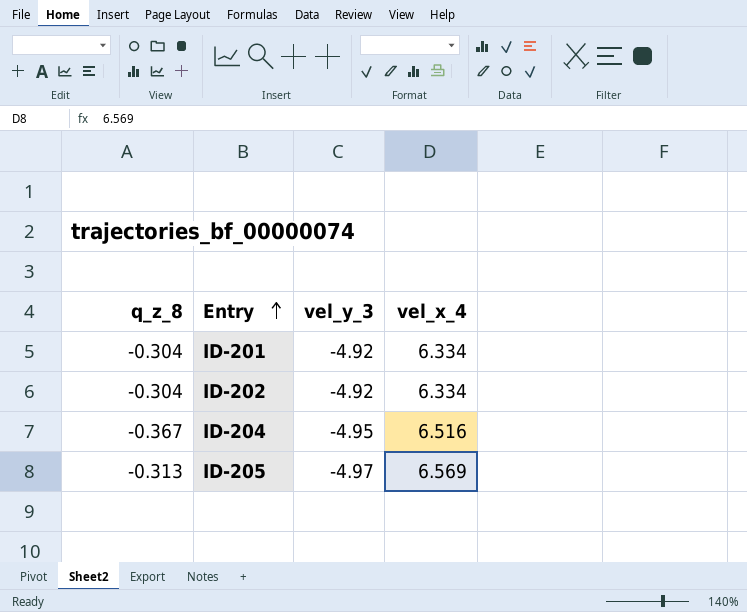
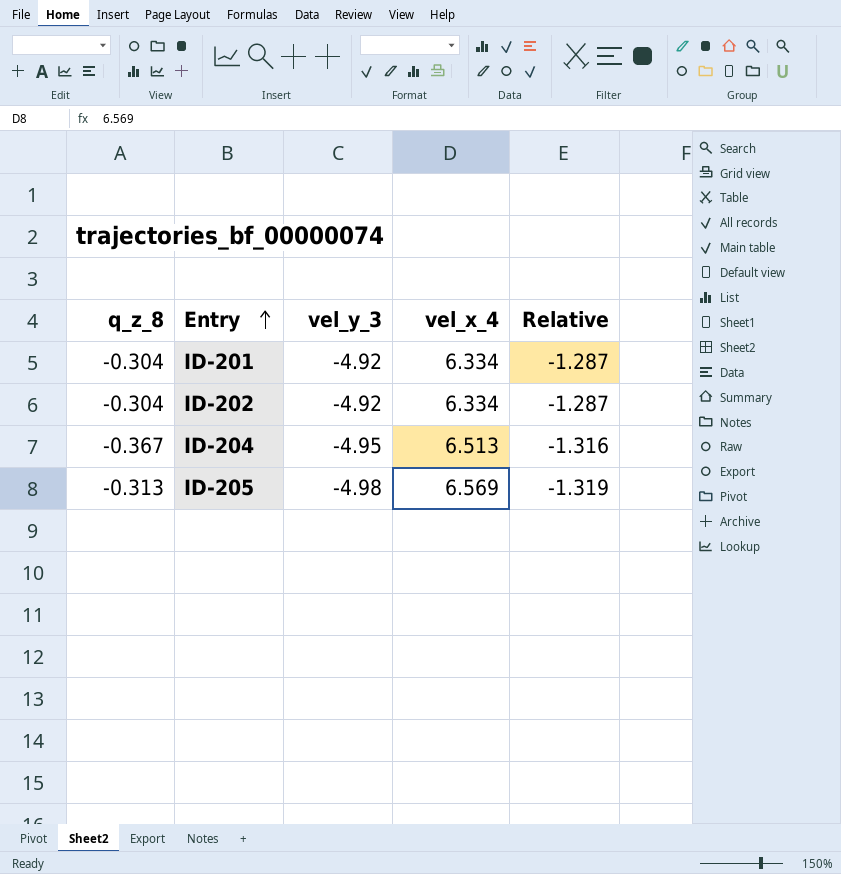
column Relative | formula: none -> [vel_x_4] / [vel_y_3]
ID-204 | vel_x_4: 6.516 -> 6.513
ID-205 | vel_y_3: -4.97 -> -4.98

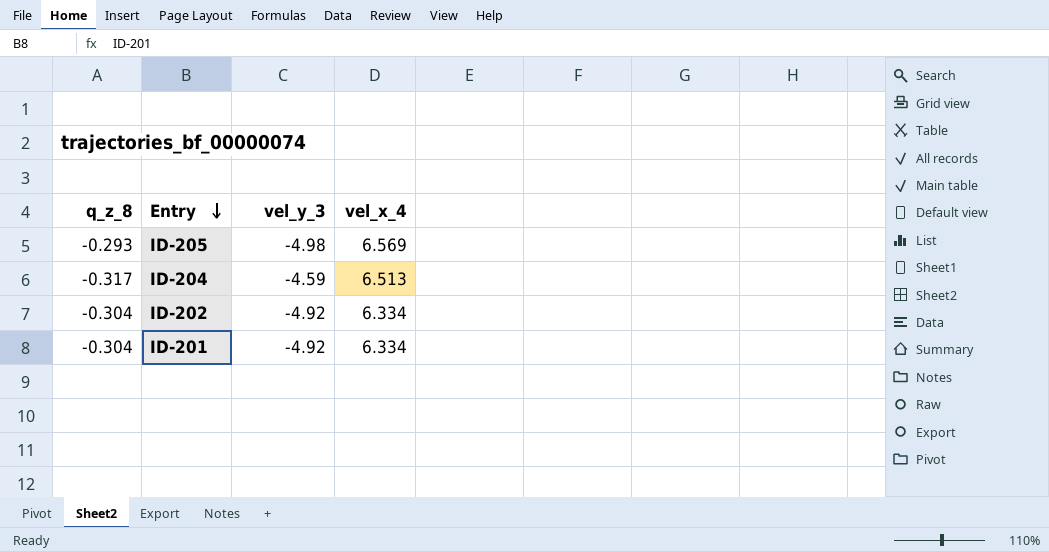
row order: Entry ascending -> Entry descending
column Relative | formula: [vel_x_4] / [vel_y_3] -> none
ID-205 | q_z_8: -0.313 -> -0.293
ID-204 | q_z_8: -0.367 -> -0.317
ID-204 | vel_y_3: -4.95 -> -4.59

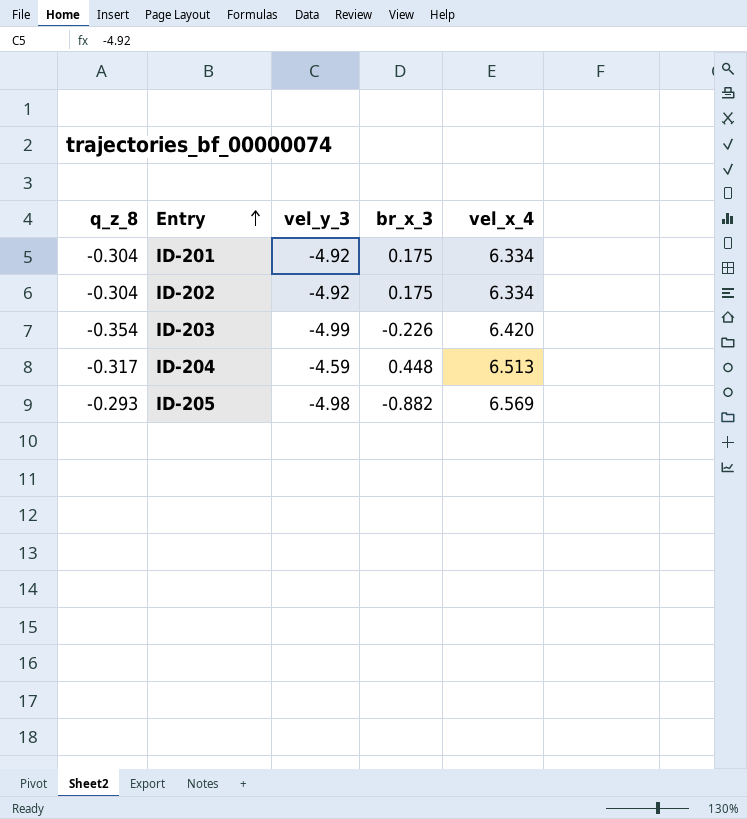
row order: Entry descending -> Entry ascending
column br_x_3 | position: none -> 4
row ID-203: none -> -0.354 | -4.99 | -0.226 | 6.420

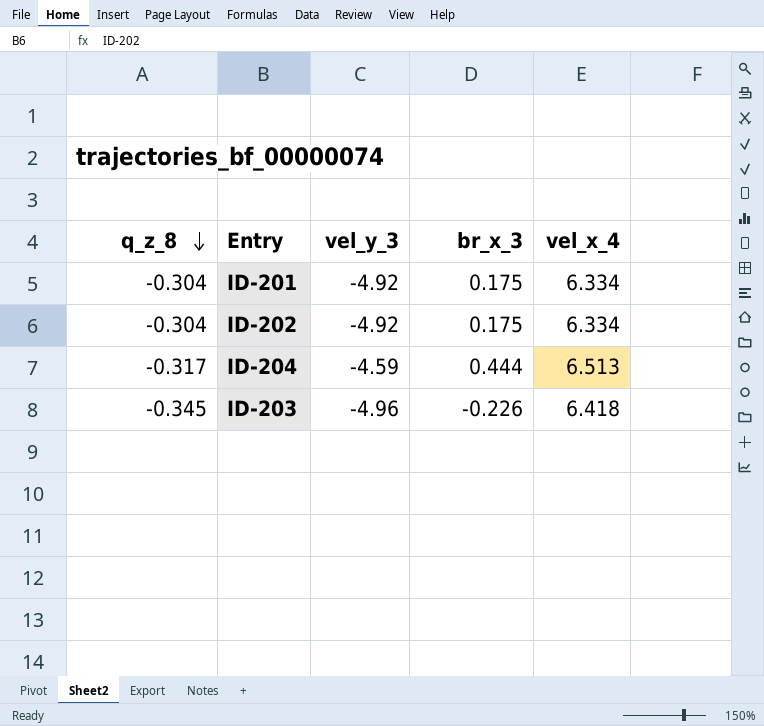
row order: Entry ascending -> q_z_8 descending
row ID-205: -0.293 | -4.98 | -0.882 | 6.569 -> none
ID-204 | br_x_3: 0.448 -> 0.444
ID-203 | q_z_8: -0.354 -> -0.345
ID-203 | vel_y_3: -4.99 -> -4.96
ID-203 | vel_x_4: 6.420 -> 6.418

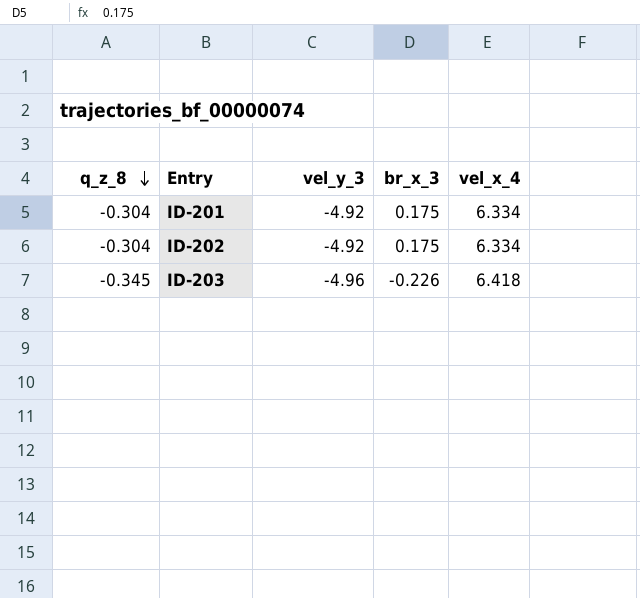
row ID-204: -0.317 | -4.59 | 0.444 | 6.513 -> none

